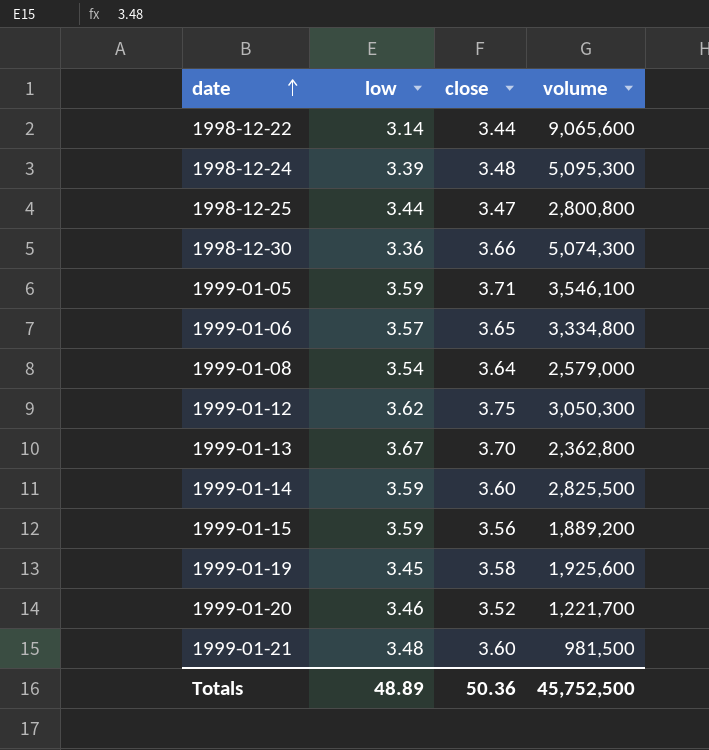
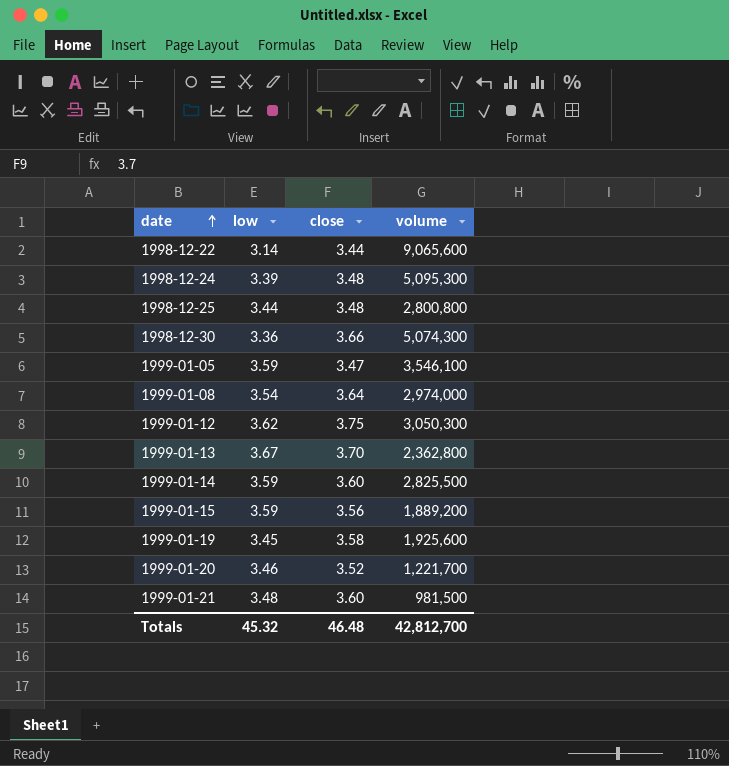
row 1999-01-06: 3.57 | 3.65 | 3,334,800 -> none
1998-12-25 | close: 3.47 -> 3.48
1999-01-05 | close: 3.71 -> 3.47
1999-01-08 | volume: 2,579,000 -> 2,974,000
Totals | low: 48.89 -> 45.32
Totals | close: 50.36 -> 46.48
Totals | volume: 45,752,500 -> 42,812,700

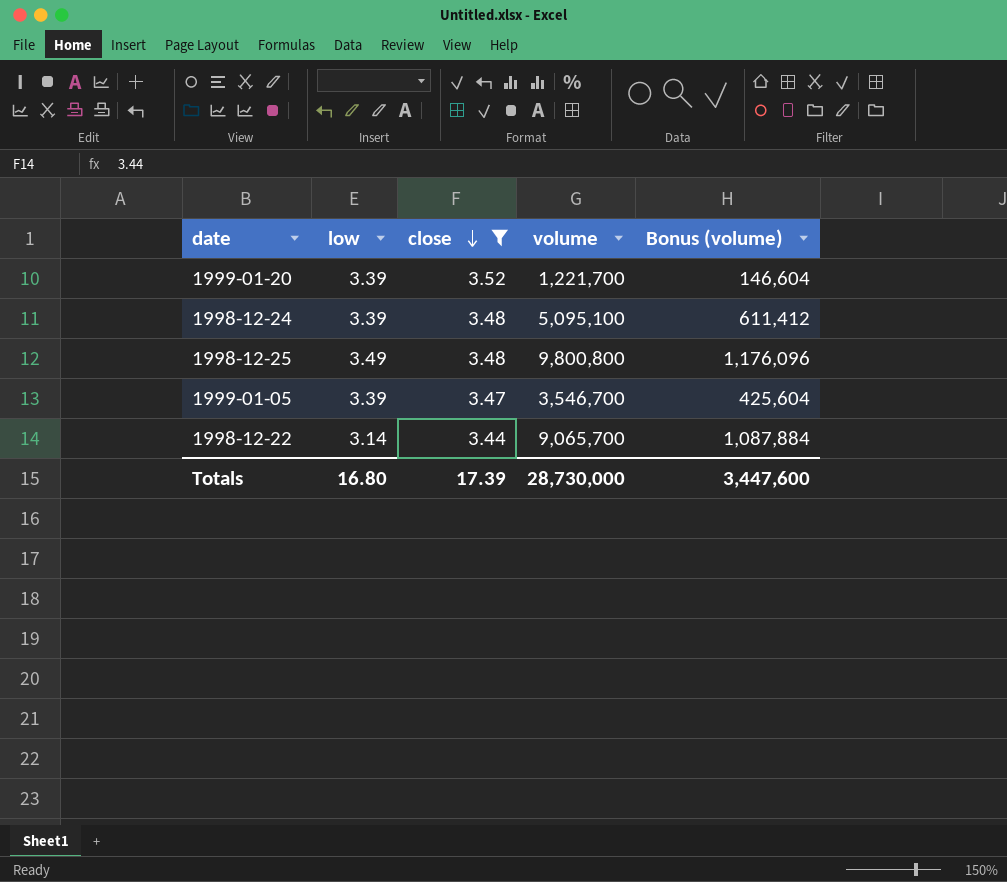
filter: none -> close <= 3.52
row order: date ascending -> close descending
column Bonus (volume) | formula: none -> [volume] * 0.12
1999-01-20 | low: 3.46 -> 3.39
1998-12-24 | volume: 5,095,300 -> 5,095,100
1998-12-25 | low: 3.44 -> 3.49
1998-12-25 | volume: 2,800,800 -> 9,800,800
1999-01-05 | low: 3.59 -> 3.39
1999-01-05 | volume: 3,546,100 -> 3,546,700
1998-12-22 | volume: 9,065,600 -> 9,065,700
Totals | low: 45.32 -> 16.80
Totals | close: 46.48 -> 17.39
Totals | volume: 42,812,700 -> 28,730,000

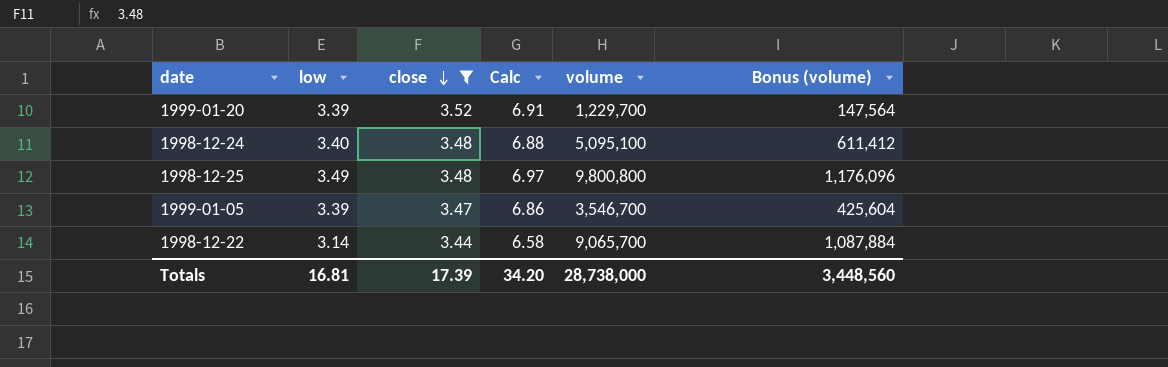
column Calc | formula: none -> [low] + [close]
1999-01-20 | volume: 1,221,700 -> 1,229,700
1999-01-20 | Bonus (volume): 146,604 -> 147,564
1998-12-24 | low: 3.39 -> 3.40
Totals | low: 16.80 -> 16.81
Totals | volume: 28,730,000 -> 28,738,000
Totals | Bonus (volume): 3,447,600 -> 3,448,560

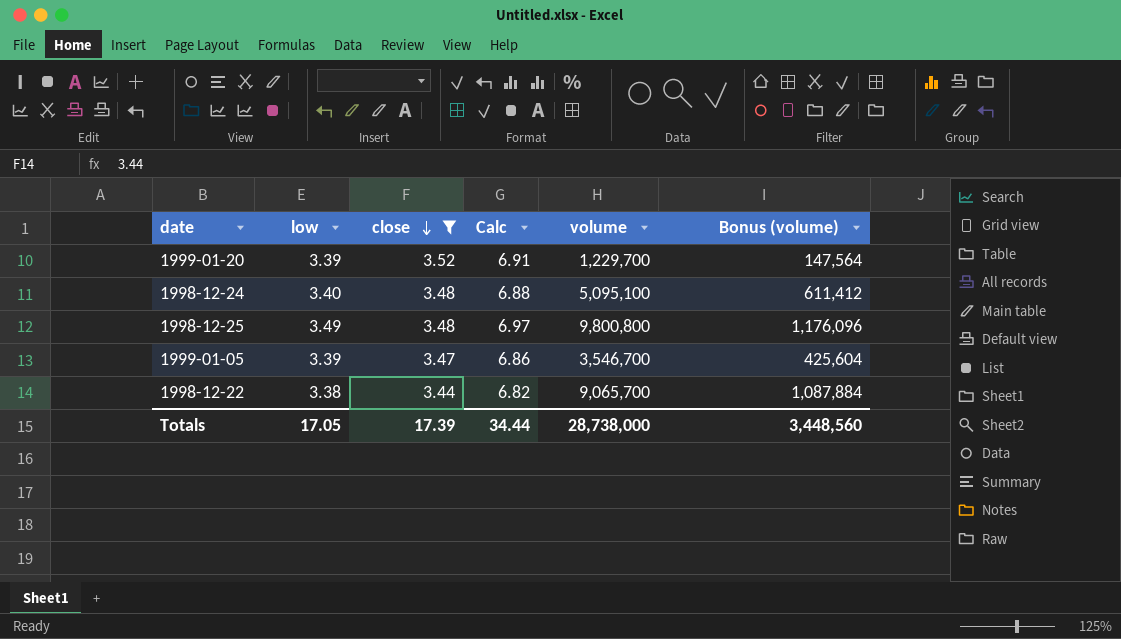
1998-12-22 | low: 3.14 -> 3.38
1998-12-22 | Calc: 6.58 -> 6.82
Totals | low: 16.81 -> 17.05
Totals | Calc: 34.20 -> 34.44

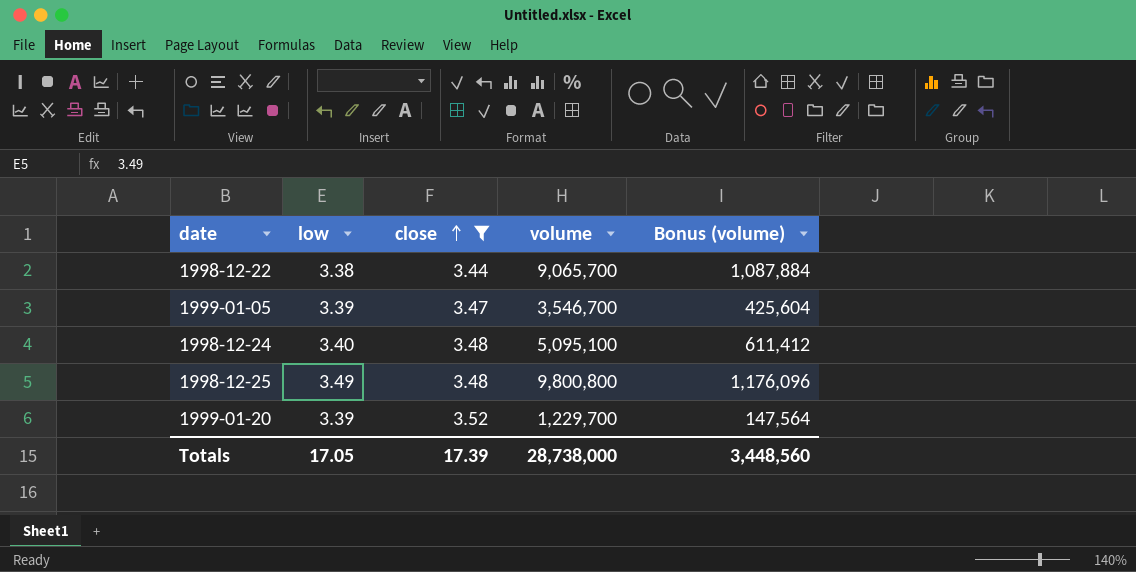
row order: close descending -> close ascending
column Calc | formula: [low] + [close] -> none

